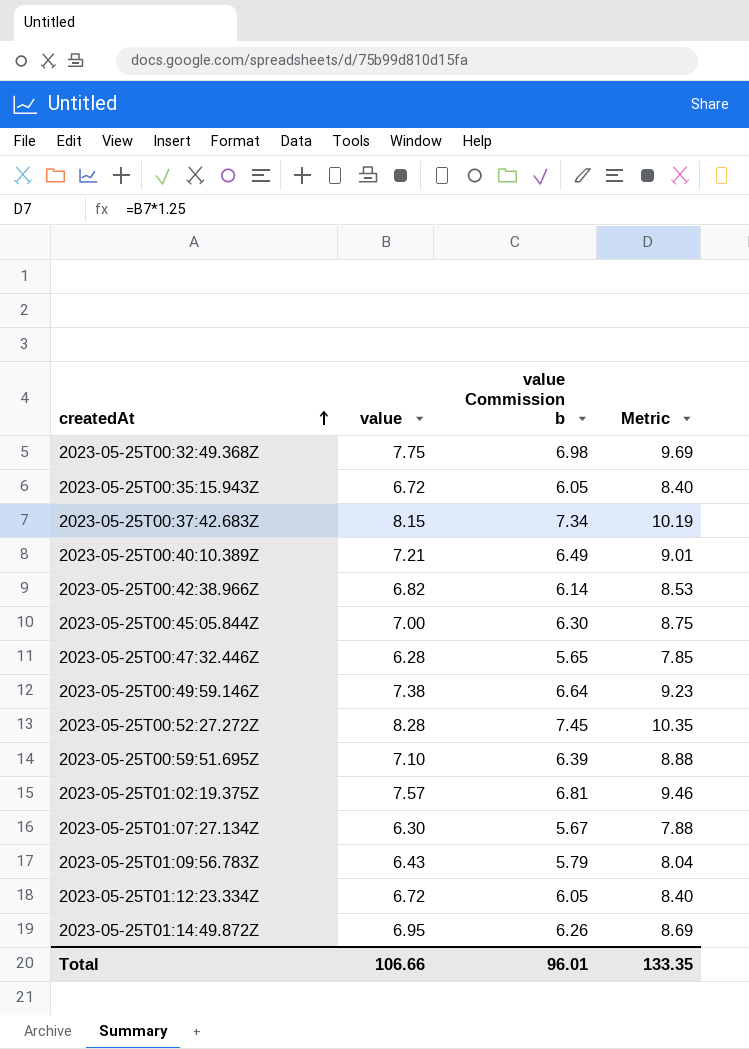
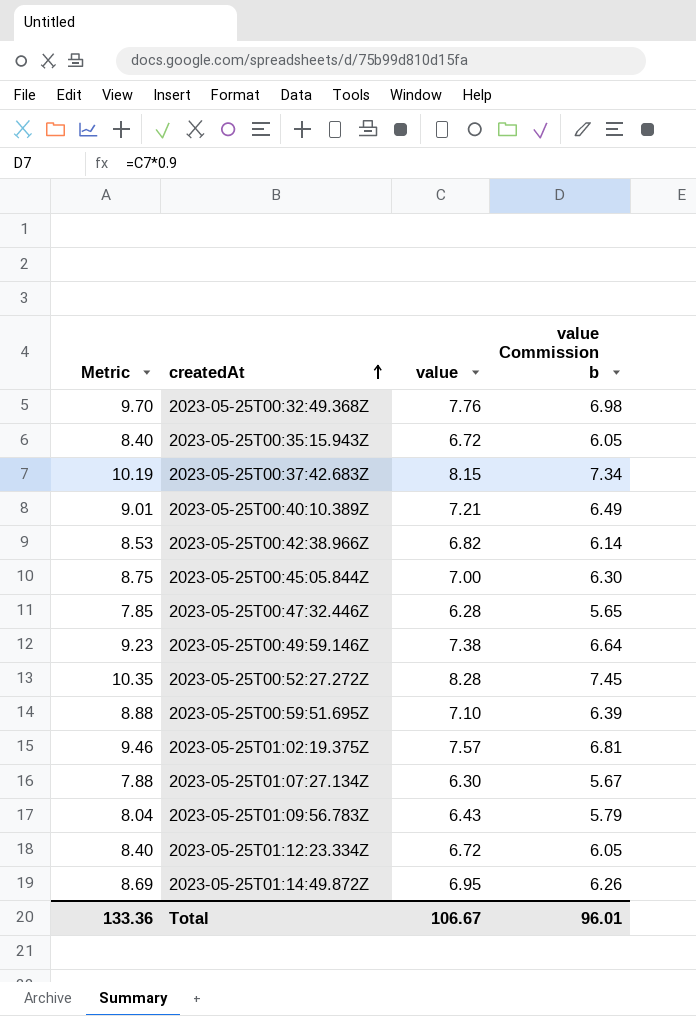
column Metric | position: 4 -> 1
2023-05-25T00:32:49.368Z | Metric: 9.69 -> 9.70
2023-05-25T00:32:49.368Z | value: 7.75 -> 7.76
Total | Metric: 133.35 -> 133.36
Total | value: 106.66 -> 106.67

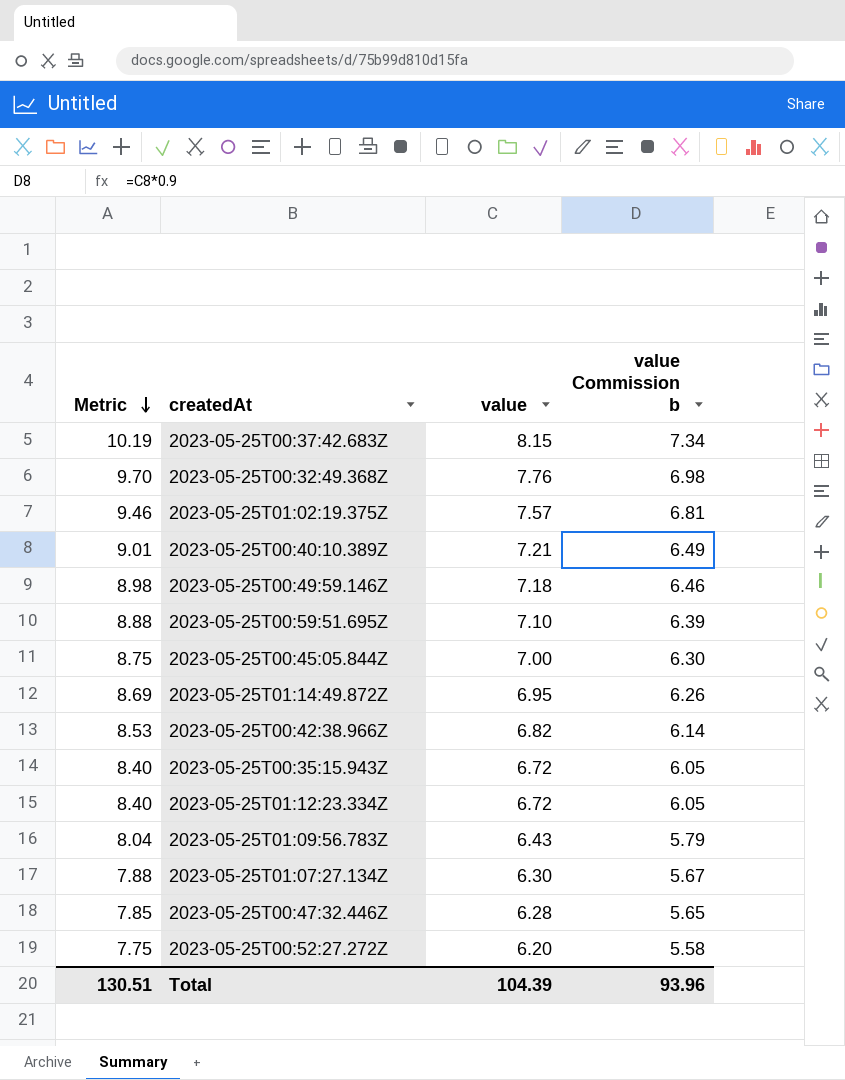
row order: createdAt ascending -> Metric descending
2023-05-25T00:49:59.146Z | Metric: 9.23 -> 8.98
2023-05-25T00:49:59.146Z | value: 7.38 -> 7.18
2023-05-25T00:49:59.146Z | value Commission b: 6.64 -> 6.46
2023-05-25T00:52:27.272Z | Metric: 10.35 -> 7.75
2023-05-25T00:52:27.272Z | value: 8.28 -> 6.20
2023-05-25T00:52:27.272Z | value Commission b: 7.45 -> 5.58
Total | Metric: 133.36 -> 130.51
Total | value: 106.67 -> 104.39
Total | value Commission b: 96.01 -> 93.96

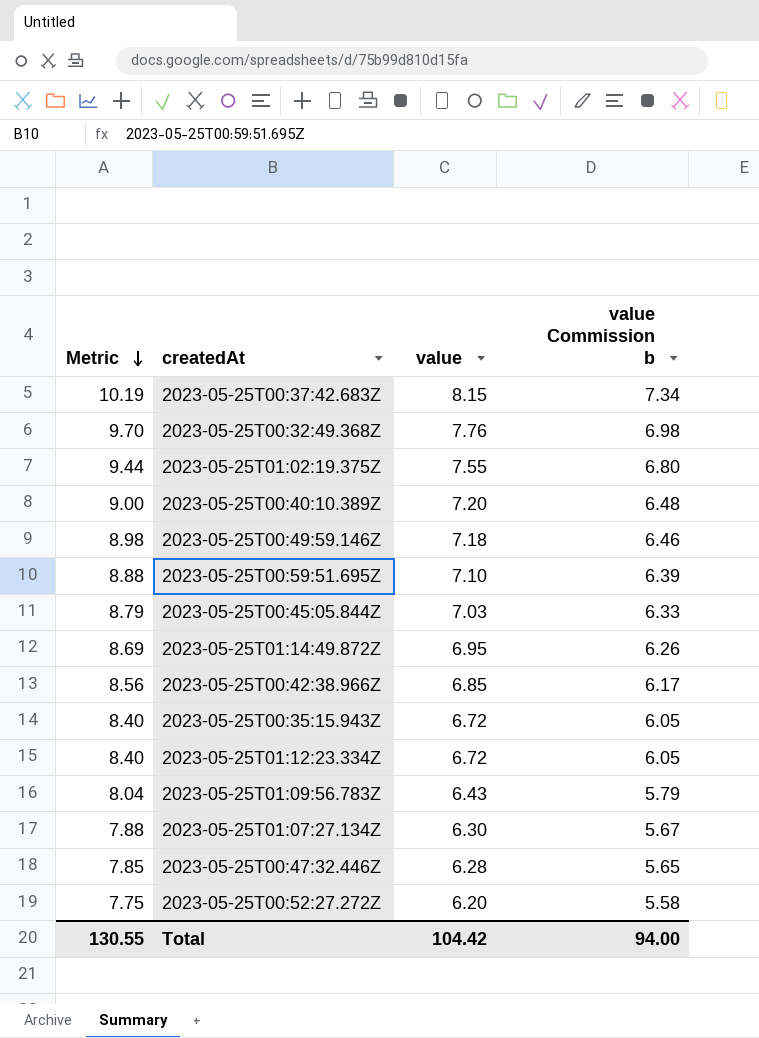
2023-05-25T01:02:19.375Z | Metric: 9.46 -> 9.44
2023-05-25T01:02:19.375Z | value: 7.57 -> 7.55
2023-05-25T01:02:19.375Z | value Commission b: 6.81 -> 6.80
2023-05-25T00:40:10.389Z | Metric: 9.01 -> 9.00
2023-05-25T00:40:10.389Z | value: 7.21 -> 7.20
2023-05-25T00:40:10.389Z | value Commission b: 6.49 -> 6.48
2023-05-25T00:45:05.844Z | Metric: 8.75 -> 8.79
2023-05-25T00:45:05.844Z | value: 7.00 -> 7.03
2023-05-25T00:45:05.844Z | value Commission b: 6.30 -> 6.33
2023-05-25T00:42:38.966Z | Metric: 8.53 -> 8.56
2023-05-25T00:42:38.966Z | value: 6.82 -> 6.85
2023-05-25T00:42:38.966Z | value Commission b: 6.14 -> 6.17
Total | Metric: 130.51 -> 130.55
Total | value: 104.39 -> 104.42
Total | value Commission b: 93.96 -> 94.00

